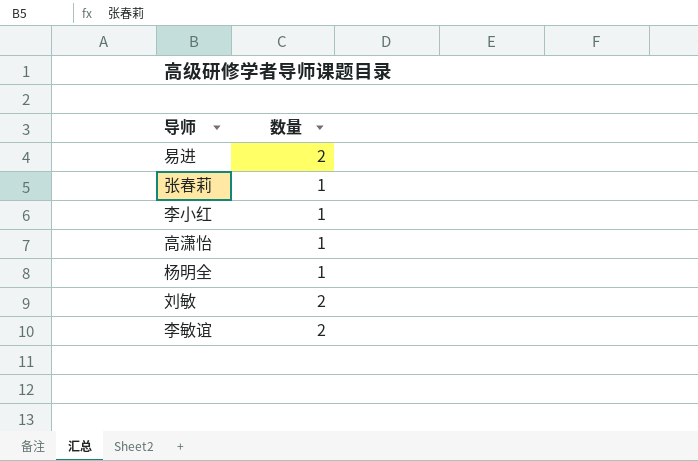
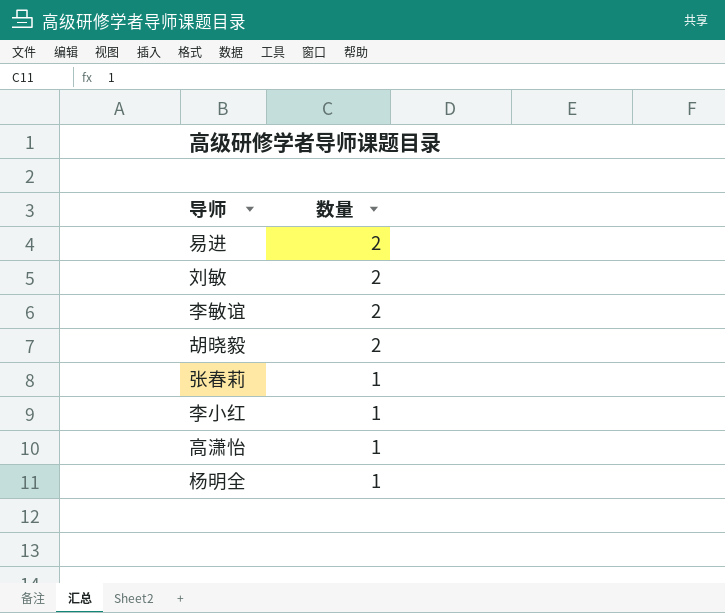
row order: none -> 数量 descending
row 胡晓毅: none -> 2

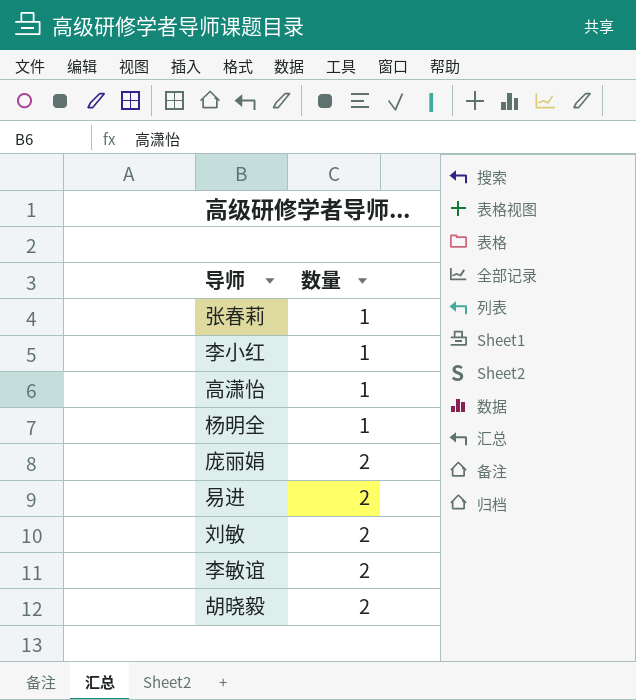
row order: 数量 descending -> 数量 ascending
row 庞丽娟: none -> 2

